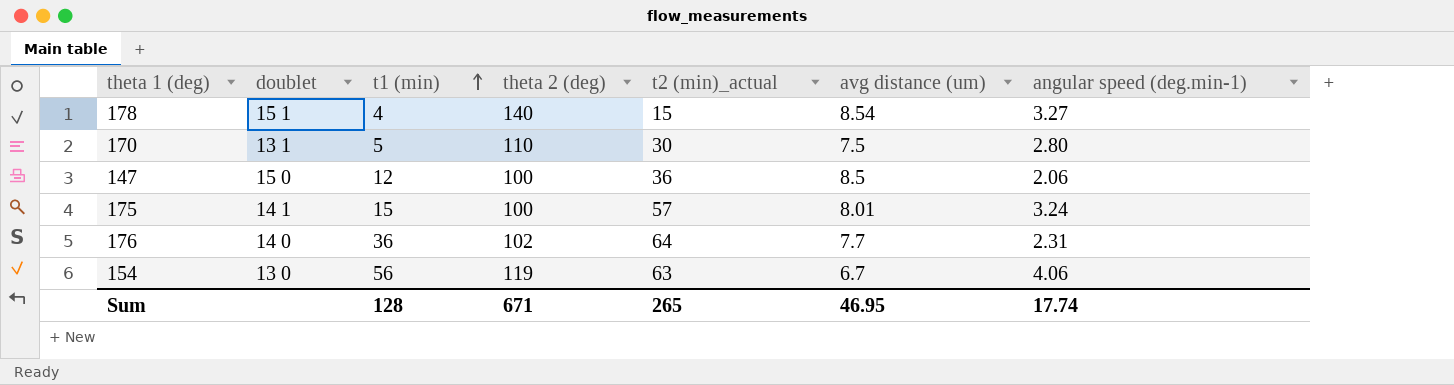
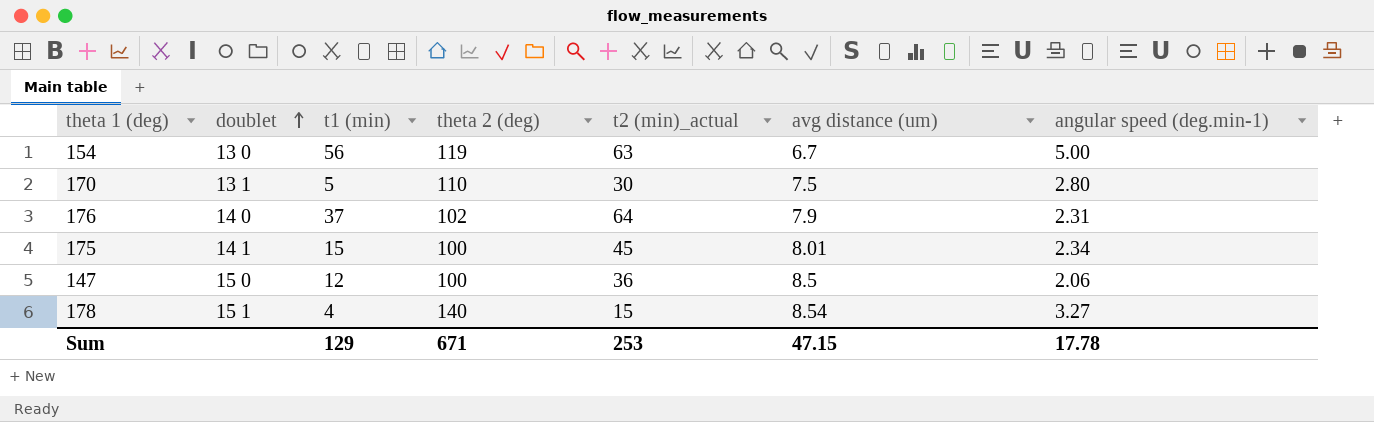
row order: t1 (min) ascending -> doublet ascending
154 | angular speed (deg.min-1): 4.06 -> 5.00
176 | t1 (min): 36 -> 37
176 | avg distance (um): 7.7 -> 7.9
175 | t2 (min)_actual: 57 -> 45
175 | angular speed (deg.min-1): 3.24 -> 2.34
Sum | t1 (min): 128 -> 129
Sum | t2 (min)_actual: 265 -> 253
Sum | avg distance (um): 46.95 -> 47.15
Sum | angular speed (deg.min-1): 17.74 -> 17.78

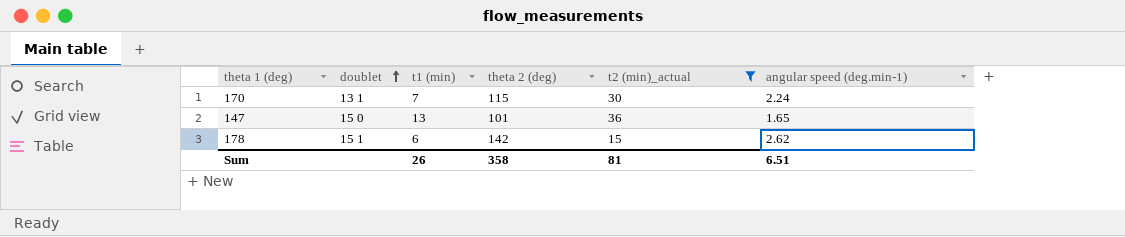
filter: none -> t2 (min)_actual <= 36
column avg distance (um) | position: 6 -> none
170 | t1 (min): 5 -> 7
170 | theta 2 (deg): 110 -> 115
170 | angular speed (deg.min-1): 2.80 -> 2.24
147 | t1 (min): 12 -> 13
147 | theta 2 (deg): 100 -> 101
147 | angular speed (deg.min-1): 2.06 -> 1.65
178 | t1 (min): 4 -> 6
178 | theta 2 (deg): 140 -> 142
178 | angular speed (deg.min-1): 3.27 -> 2.62
Sum | t1 (min): 129 -> 26
Sum | theta 2 (deg): 671 -> 358
Sum | t2 (min)_actual: 253 -> 81
Sum | angular speed (deg.min-1): 17.78 -> 6.51

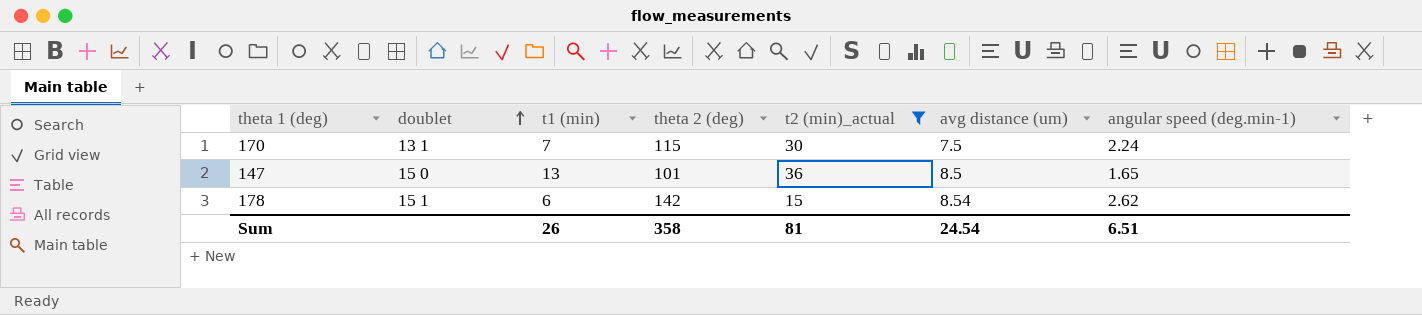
column avg distance (um) | position: none -> 6

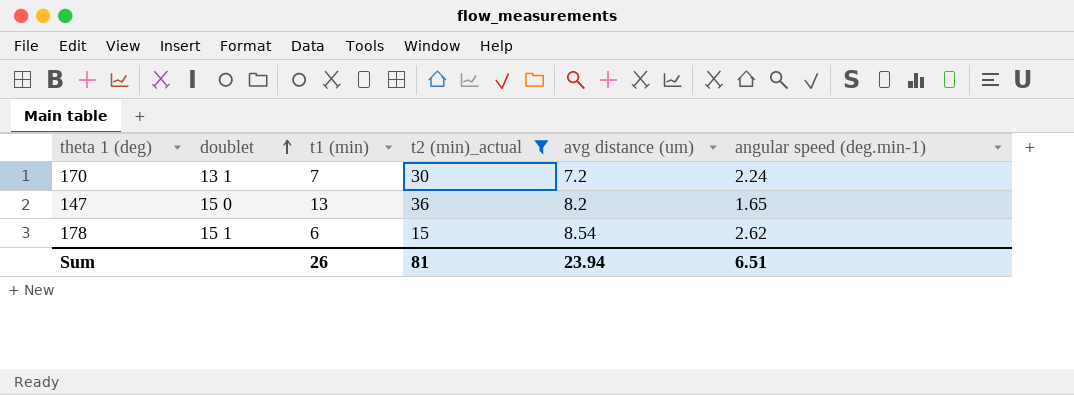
column theta 2 (deg) | position: 4 -> none
170 | avg distance (um): 7.5 -> 7.2
147 | avg distance (um): 8.5 -> 8.2
Sum | avg distance (um): 24.54 -> 23.94

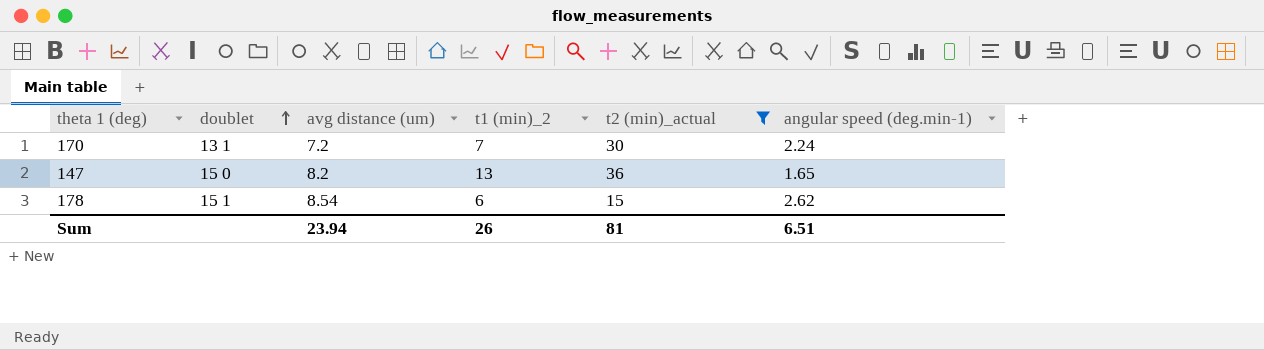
column avg distance (um) | position: 5 -> 3
column name: t1 (min) -> t1 (min)_2

